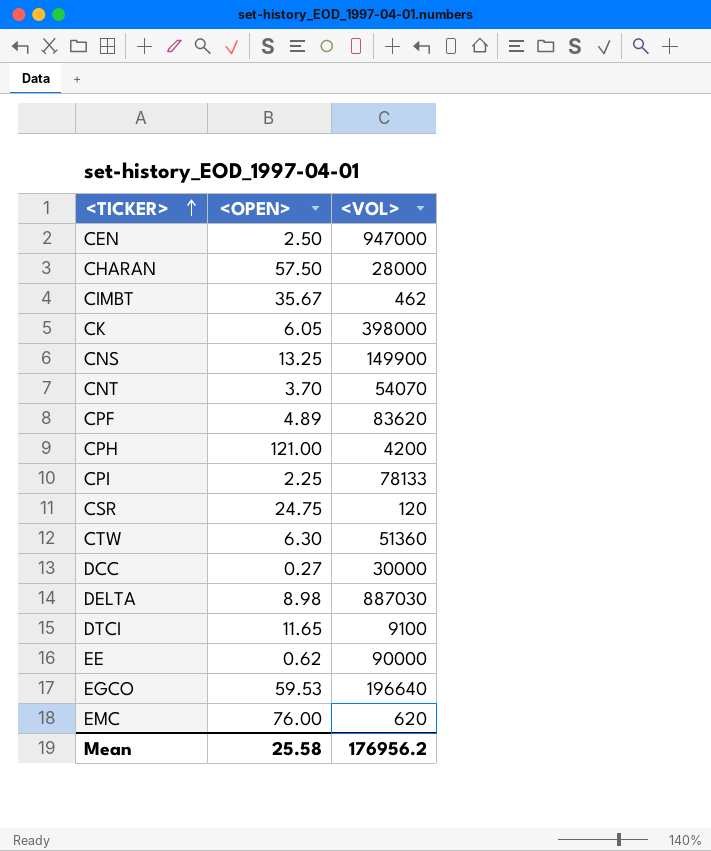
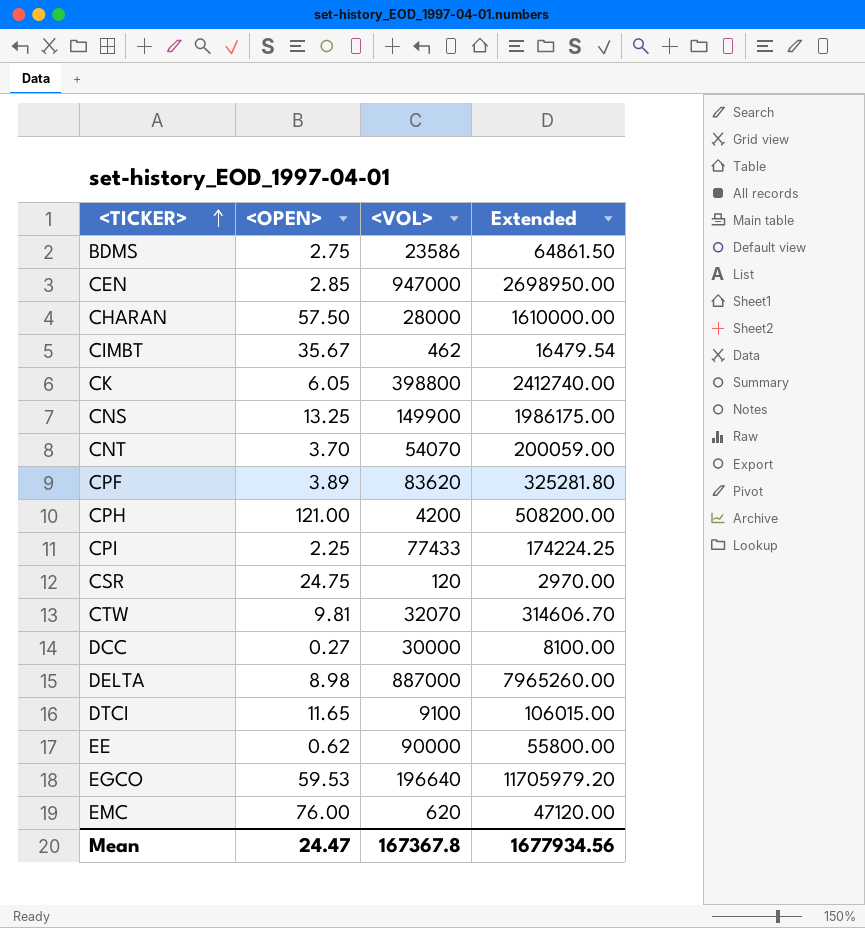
column Extended | formula: none -> [<OPEN>] * [<VOL>]
row BDMS: none -> 2.75 | 23586 | 64861.50
CEN | <OPEN>: 2.50 -> 2.85
CK | <VOL>: 398000 -> 398800
CPF | <OPEN>: 4.89 -> 3.89
CPI | <VOL>: 78133 -> 77433
CTW | <OPEN>: 6.30 -> 9.81
CTW | <VOL>: 51360 -> 32070
DELTA | <VOL>: 887030 -> 887000
Mean | <OPEN>: 25.58 -> 24.47
Mean | <VOL>: 176956.2 -> 167367.8

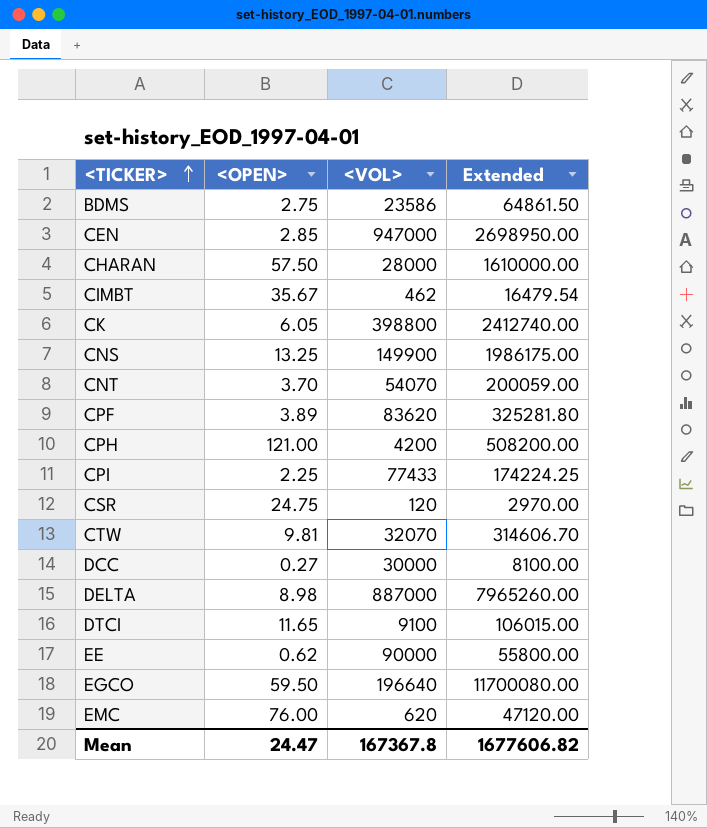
EGCO | <OPEN>: 59.53 -> 59.50
EGCO | Extended: 11705979.20 -> 11700080.00
Mean | Extended: 1677934.56 -> 1677606.82

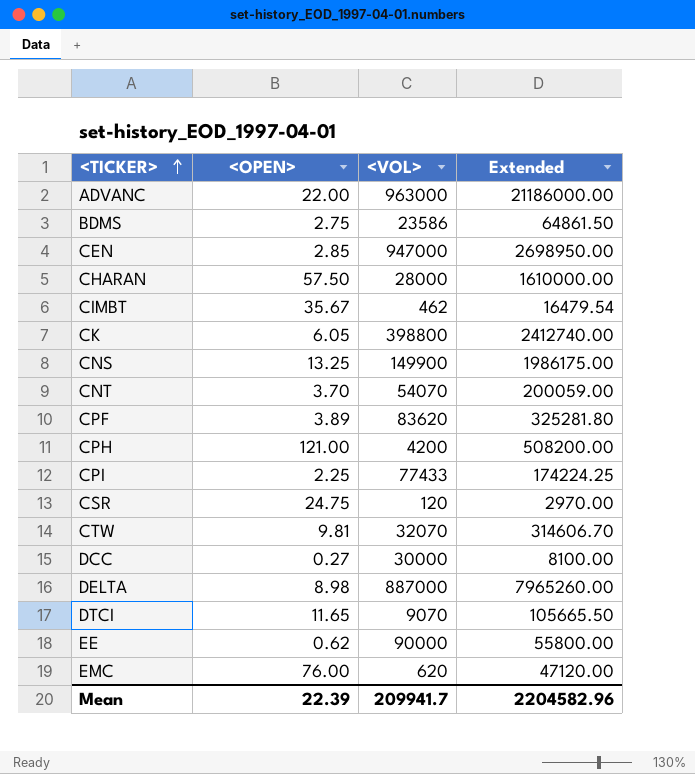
row EGCO: 59.50 | 196640 | 11700080.00 -> none
row ADVANC: none -> 22.00 | 963000 | 21186000.00
DTCI | <VOL>: 9100 -> 9070
DTCI | Extended: 106015.00 -> 105665.50
Mean | <OPEN>: 24.47 -> 22.39
Mean | <VOL>: 167367.8 -> 209941.7
Mean | Extended: 1677606.82 -> 2204582.96

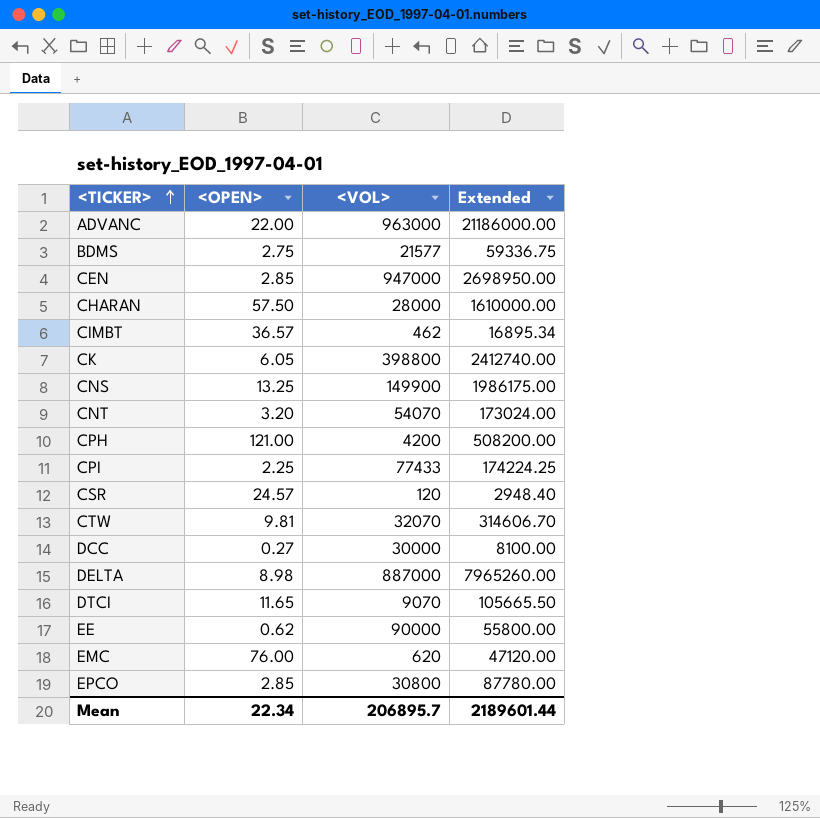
row CPF: 3.89 | 83620 | 325281.80 -> none
BDMS | <VOL>: 23586 -> 21577
BDMS | Extended: 64861.50 -> 59336.75
CIMBT | <OPEN>: 35.67 -> 36.57
CIMBT | Extended: 16479.54 -> 16895.34
CNT | <OPEN>: 3.70 -> 3.20
CNT | Extended: 200059.00 -> 173024.00
CSR | <OPEN>: 24.75 -> 24.57
CSR | Extended: 2970.00 -> 2948.40
row EPCO: none -> 2.85 | 30800 | 87780.00
Mean | <OPEN>: 22.39 -> 22.34
Mean | <VOL>: 209941.7 -> 206895.7
Mean | Extended: 2204582.96 -> 2189601.44

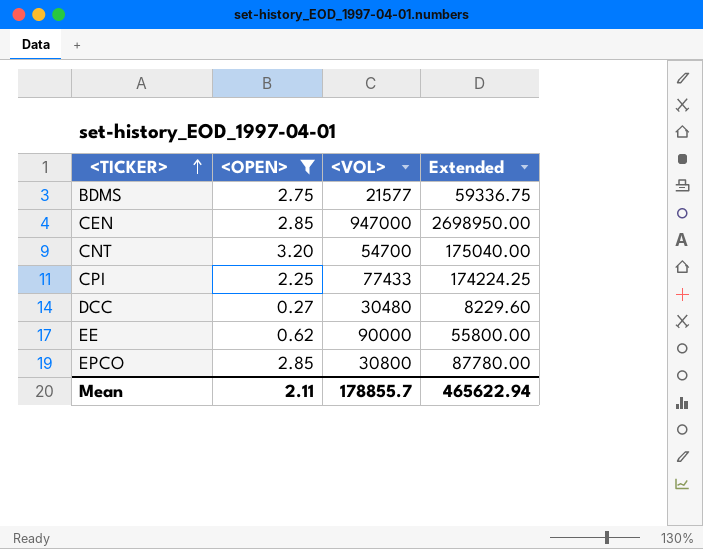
filter: none -> <OPEN> <= 3.20
CNT | <VOL>: 54070 -> 54700
CNT | Extended: 173024.00 -> 175040.00
DCC | <VOL>: 30000 -> 30480
DCC | Extended: 8100.00 -> 8229.60
Mean | <OPEN>: 22.34 -> 2.11
Mean | <VOL>: 206895.7 -> 178855.7
Mean | Extended: 2189601.44 -> 465622.94

